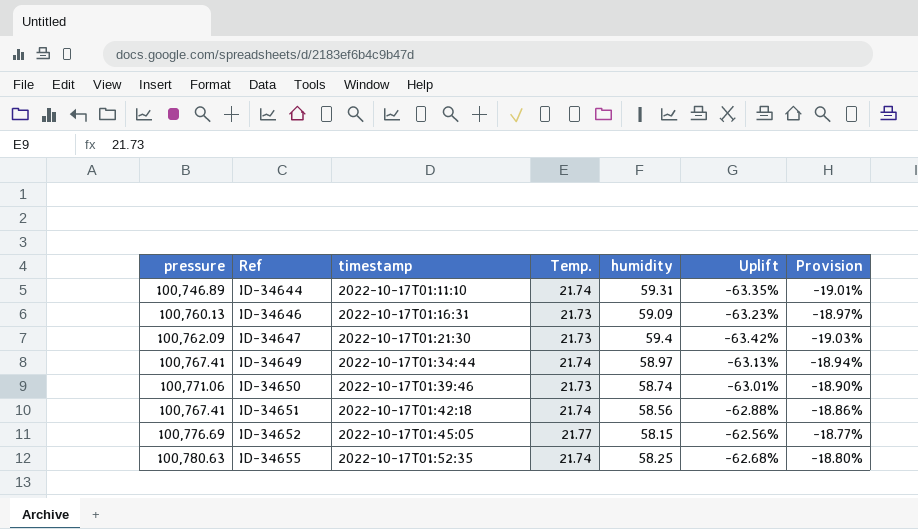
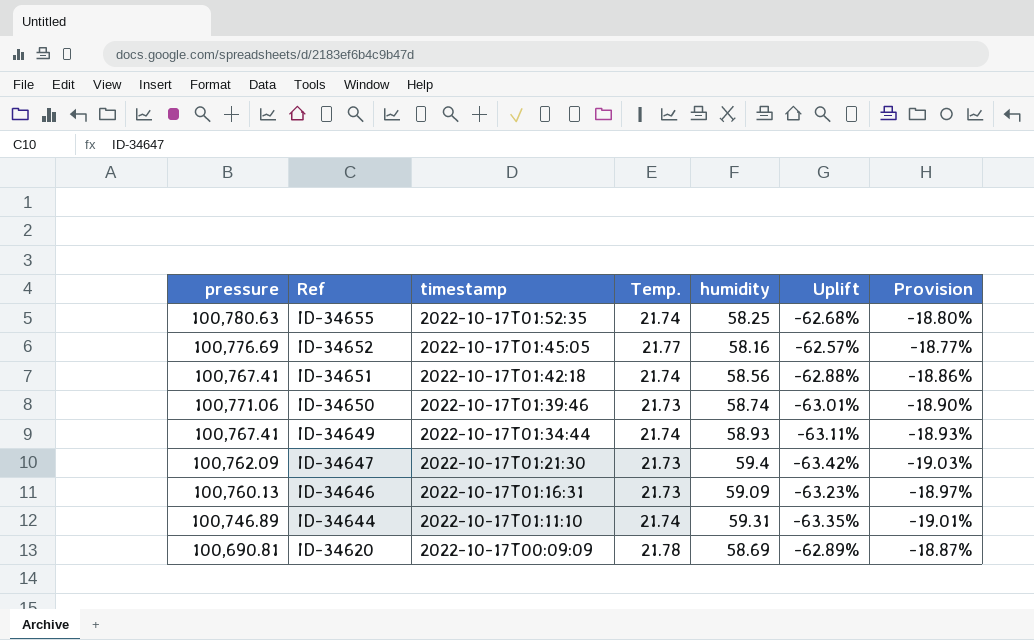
row order: Ref ascending -> Ref descending
ID-34652 | humidity: 58.15 -> 58.16
ID-34652 | Uplift: -62.56% -> -62.57%
ID-34649 | humidity: 58.97 -> 58.93
ID-34649 | Uplift: -63.13% -> -63.11%
ID-34649 | Provision: -18.94% -> -18.93%
row ID-34620: none -> 100,690.81 | 2022-10-17T00:09:09 | 21.78 | 58.69 | -62.89% | -18.87%

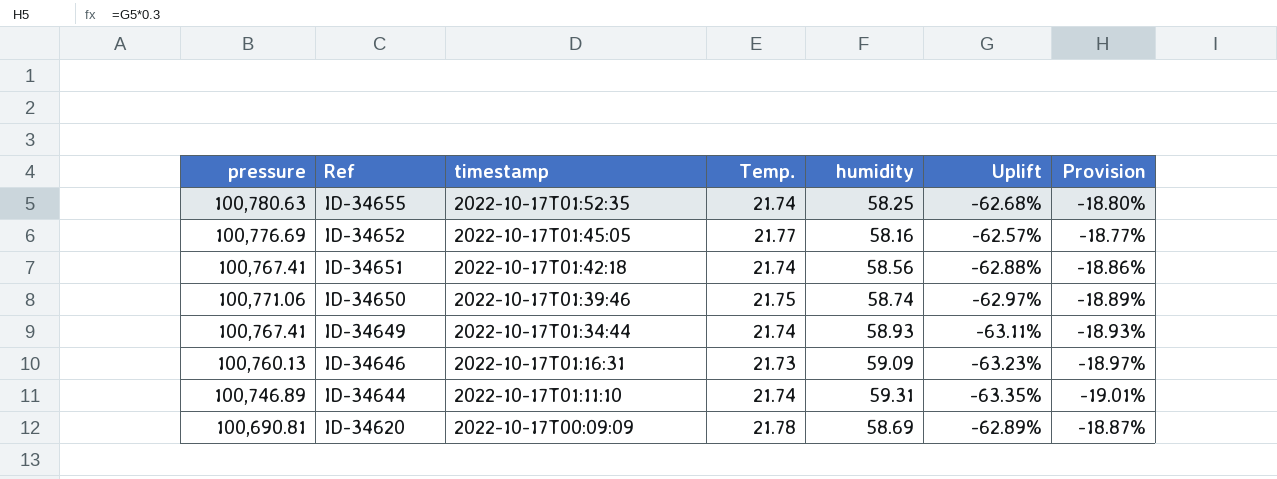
row ID-34647: 100,762.09 | 2022-10-17T01:21:30 | 21.73 | 59.4 | -63.42% | -19.03% -> none
ID-34650 | Temp.: 21.73 -> 21.75
ID-34650 | Uplift: -63.01% -> -62.97%
ID-34650 | Provision: -18.90% -> -18.89%

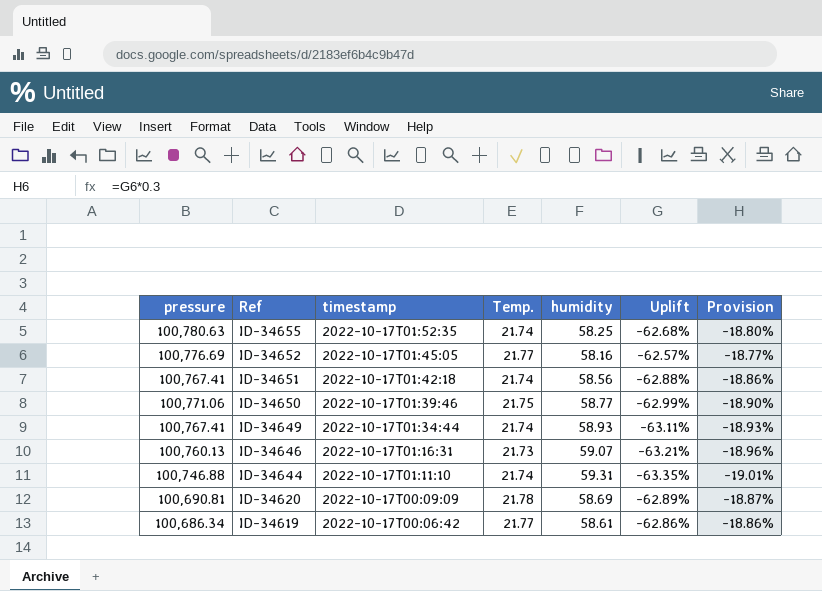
ID-34650 | humidity: 58.74 -> 58.77
ID-34650 | Uplift: -62.97% -> -62.99%
ID-34650 | Provision: -18.89% -> -18.90%
ID-34646 | humidity: 59.09 -> 59.07
ID-34646 | Uplift: -63.23% -> -63.21%
ID-34646 | Provision: -18.97% -> -18.96%
ID-34644 | pressure: 100,746.89 -> 100,746.88
row ID-34619: none -> 100,686.34 | 2022-10-17T00:06:42 | 21.77 | 58.61 | -62.86% | -18.86%

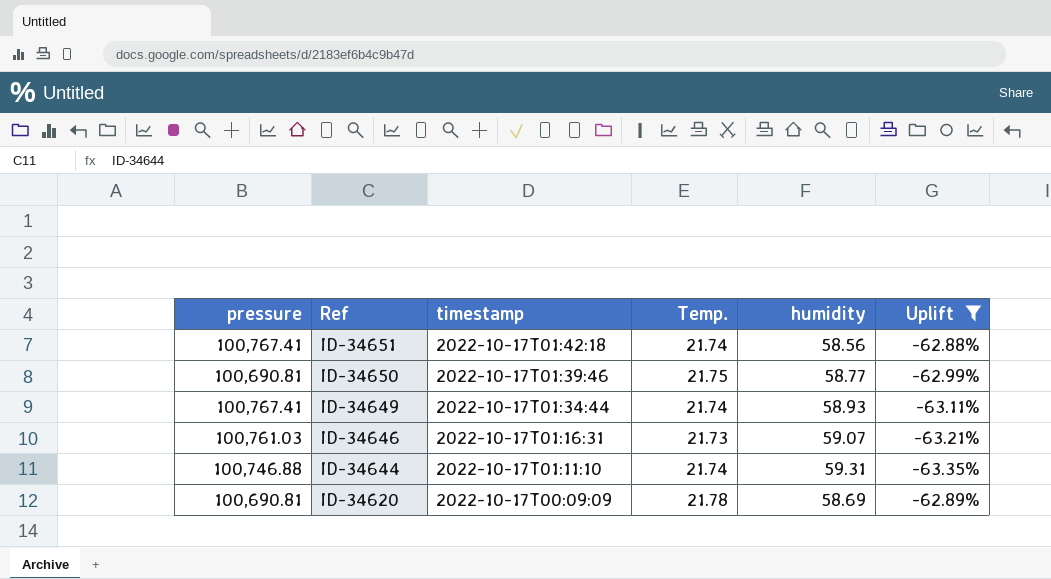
filter: none -> Uplift <= -62.88%
column Provision | formula: [Uplift] * 0.3 -> none
ID-34650 | pressure: 100,771.06 -> 100,690.81
ID-34646 | pressure: 100,760.13 -> 100,761.03

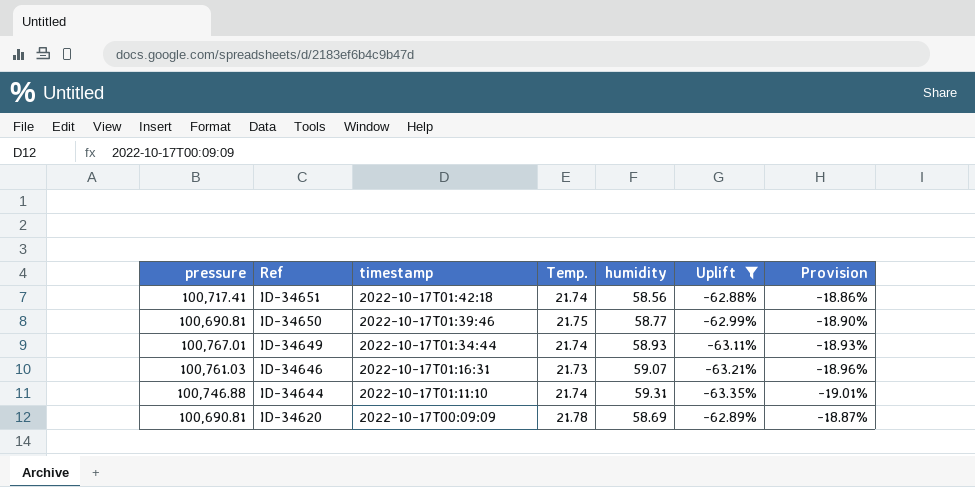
column Provision | formula: none -> [Uplift] * 0.3
ID-34651 | pressure: 100,767.41 -> 100,717.41
ID-34649 | pressure: 100,767.41 -> 100,767.01

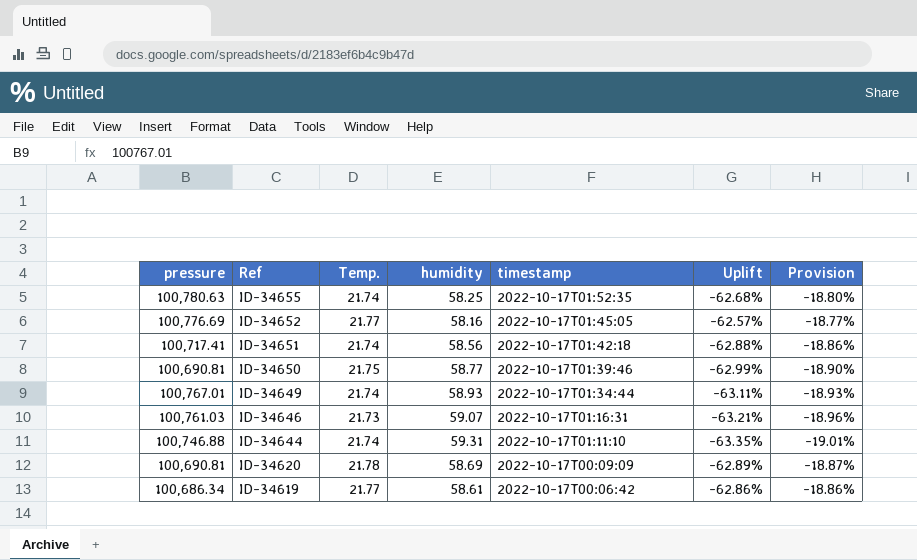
filter: Uplift <= -62.88% -> none
column timestamp | position: 3 -> 5

